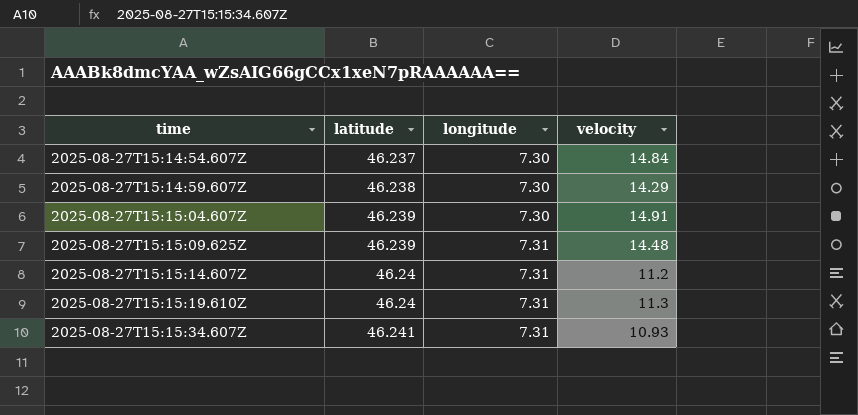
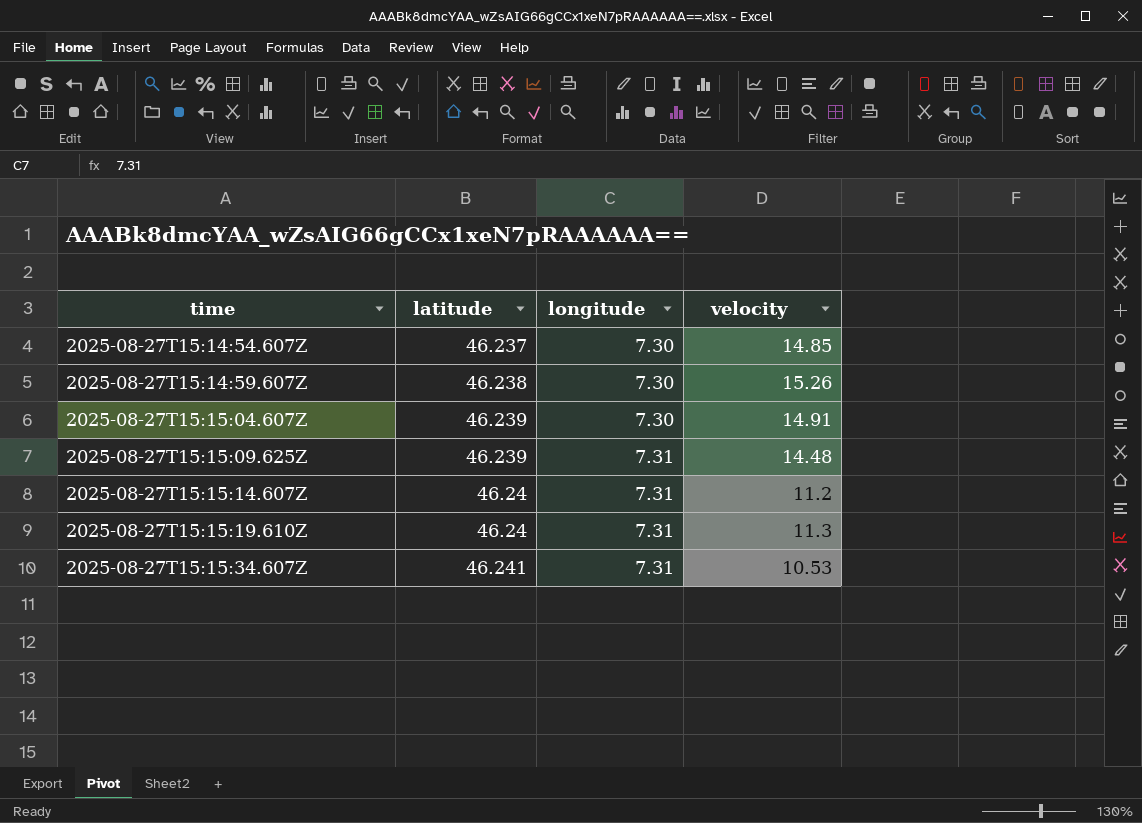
2025-08-27T15:14:54.607Z | velocity: 14.84 -> 14.85
2025-08-27T15:14:59.607Z | velocity: 14.29 -> 15.26
2025-08-27T15:15:34.607Z | velocity: 10.93 -> 10.53

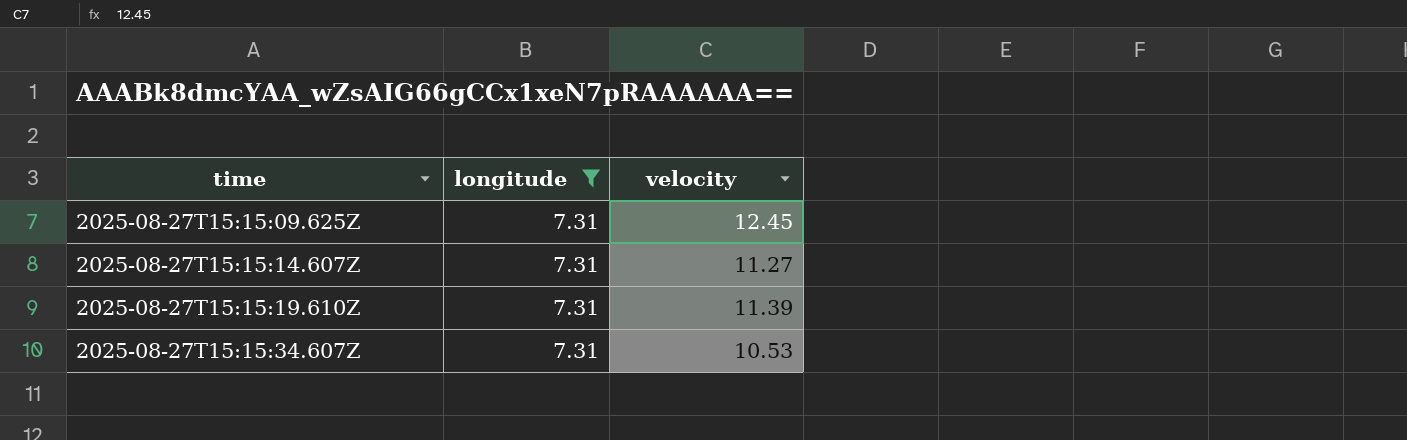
filter: none -> longitude = 7.31
column latitude | position: 2 -> none
2025-08-27T15:15:09.625Z | velocity: 14.48 -> 12.45
2025-08-27T15:15:14.607Z | velocity: 11.2 -> 11.27
2025-08-27T15:15:19.610Z | velocity: 11.3 -> 11.39

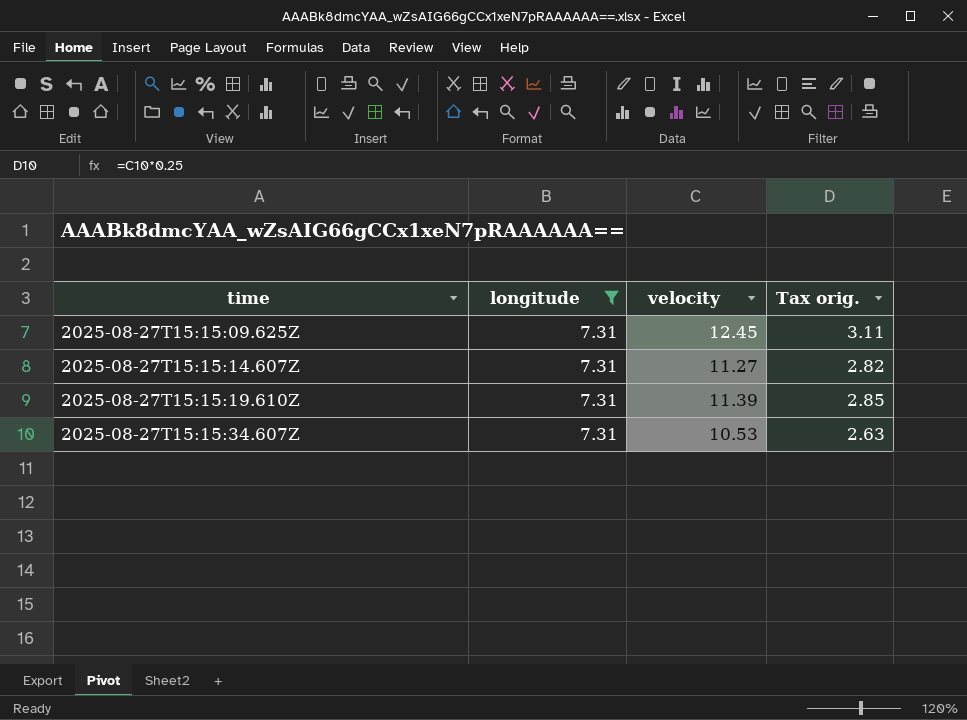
column Tax orig. | formula: none -> [velocity] * 0.25

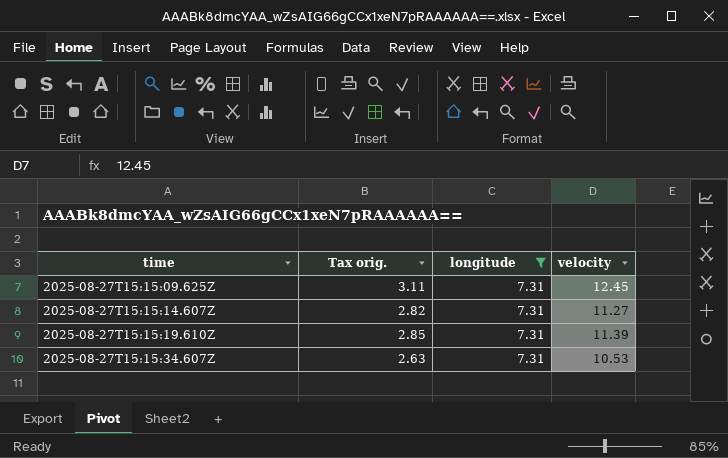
column Tax orig. | position: 4 -> 2

